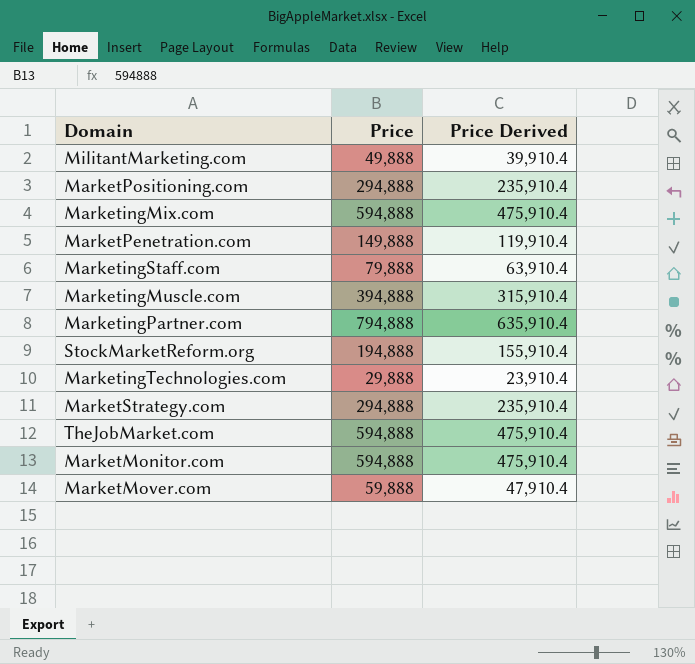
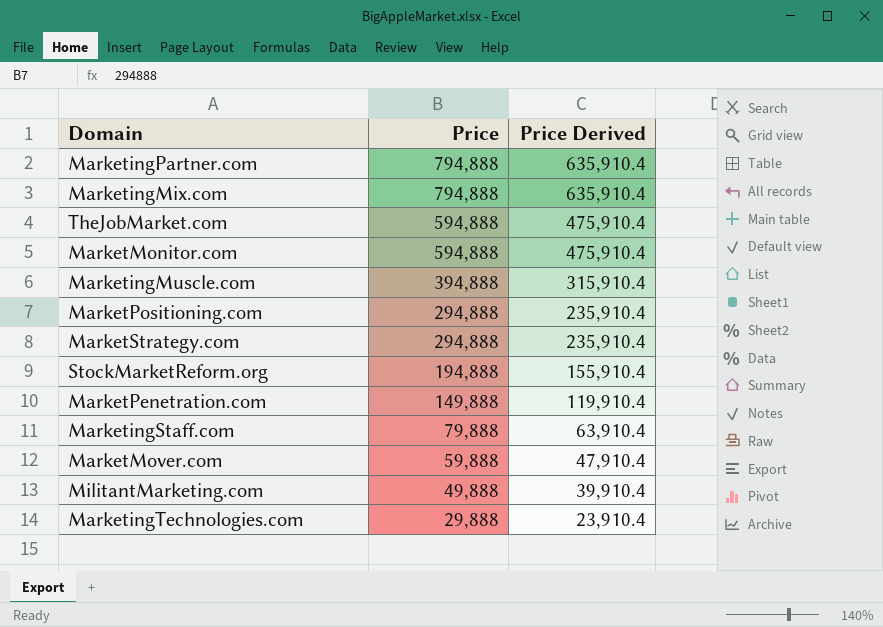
row order: none -> Price descending
MarketingMix.com | Price: 594,888 -> 794,888
MarketingMix.com | Price Derived: 475,910.4 -> 635,910.4

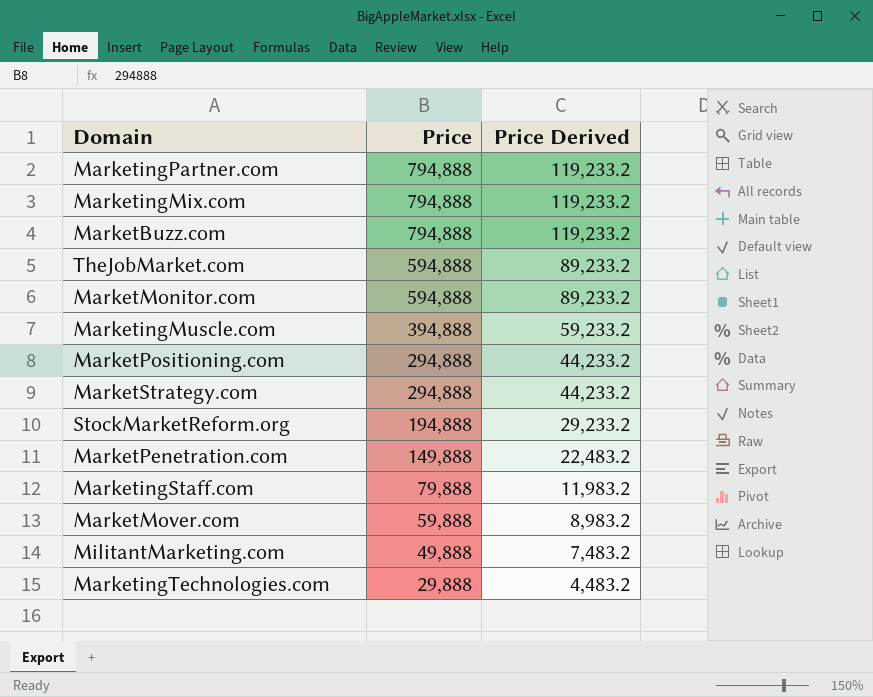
column Price Derived | formula: [Price] * 0.8 -> [Price] * 0.15
row MarketBuzz.com: none -> 794,888 | 119,233.2

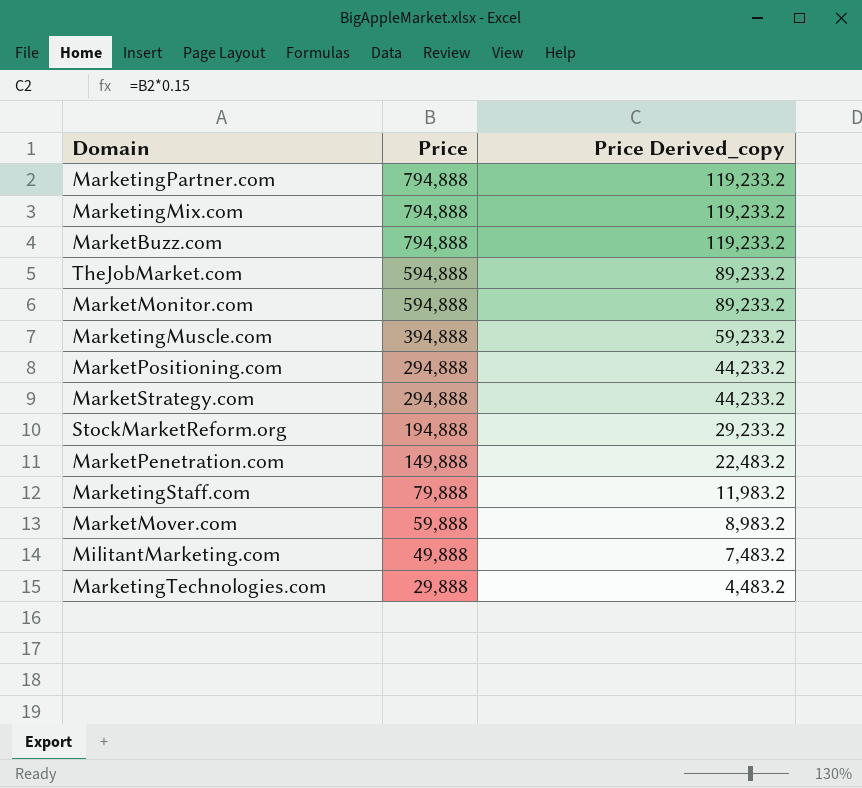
column name: Price Derived -> Price Derived_copy

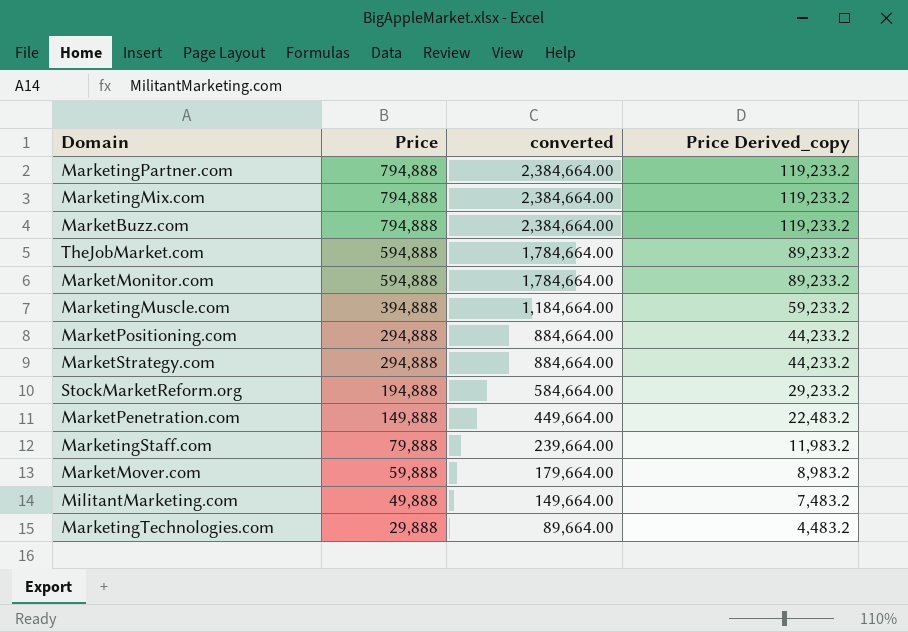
column converted | formula: none -> [Price] * 3

